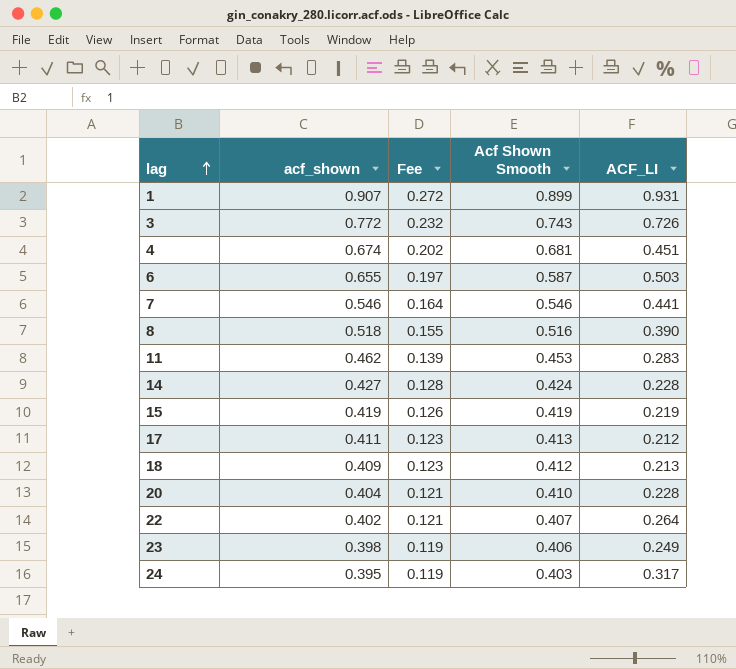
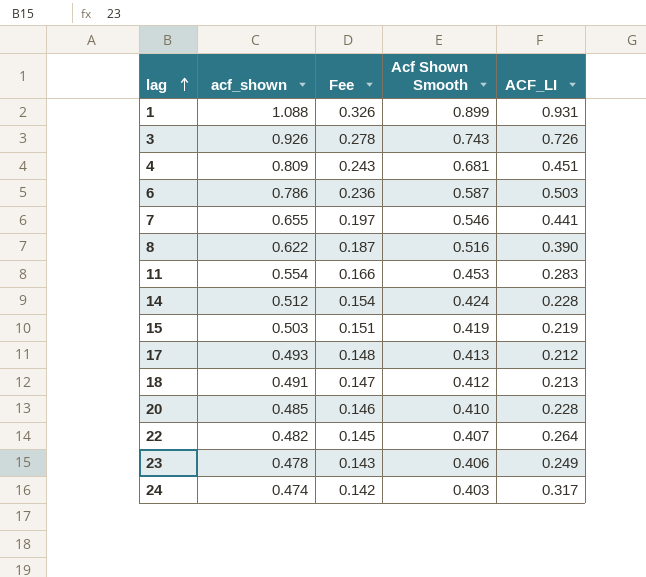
1 | acf_shown: 0.907 -> 1.088
1 | Fee: 0.272 -> 0.326
3 | acf_shown: 0.772 -> 0.926
3 | Fee: 0.232 -> 0.278
4 | acf_shown: 0.674 -> 0.809
4 | Fee: 0.202 -> 0.243
6 | acf_shown: 0.655 -> 0.786
6 | Fee: 0.197 -> 0.236
7 | acf_shown: 0.546 -> 0.655
7 | Fee: 0.164 -> 0.197
8 | acf_shown: 0.518 -> 0.622
8 | Fee: 0.155 -> 0.187
11 | acf_shown: 0.462 -> 0.554
11 | Fee: 0.139 -> 0.166
14 | acf_shown: 0.427 -> 0.512
14 | Fee: 0.128 -> 0.154
15 | acf_shown: 0.419 -> 0.503
15 | Fee: 0.126 -> 0.151
17 | acf_shown: 0.411 -> 0.493
17 | Fee: 0.123 -> 0.148
18 | acf_shown: 0.409 -> 0.491
18 | Fee: 0.123 -> 0.147
20 | acf_shown: 0.404 -> 0.485
20 | Fee: 0.121 -> 0.146
22 | acf_shown: 0.402 -> 0.482
22 | Fee: 0.121 -> 0.145
23 | acf_shown: 0.398 -> 0.478
23 | Fee: 0.119 -> 0.143
24 | acf_shown: 0.395 -> 0.474
24 | Fee: 0.119 -> 0.142

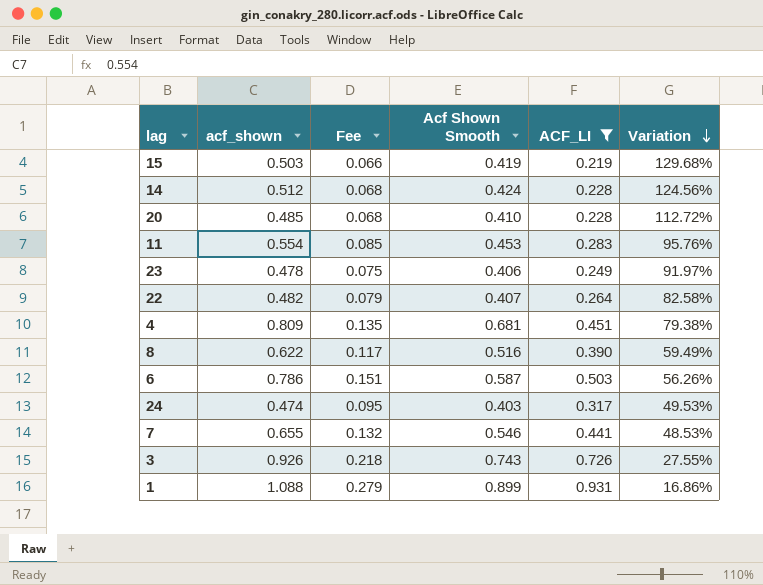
filter: none -> ACF_LI >= 0.219
row order: lag ascending -> Variation descending
column Fee | formula: [acf_shown] * 0.3 -> [ACF_LI] * 0.3
column Variation | formula: none -> ([acf_shown] - [ACF_LI]) / [ACF_LI]

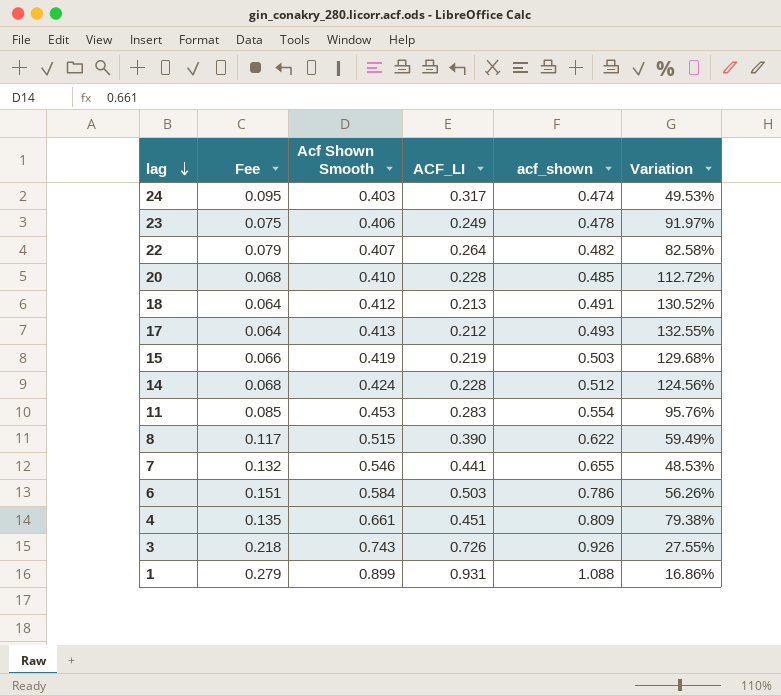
filter: ACF_LI >= 0.219 -> none
row order: Variation descending -> lag descending
column acf_shown | position: 2 -> 5
8 | Acf Shown Smooth: 0.516 -> 0.515
6 | Acf Shown Smooth: 0.587 -> 0.584
4 | Acf Shown Smooth: 0.681 -> 0.661

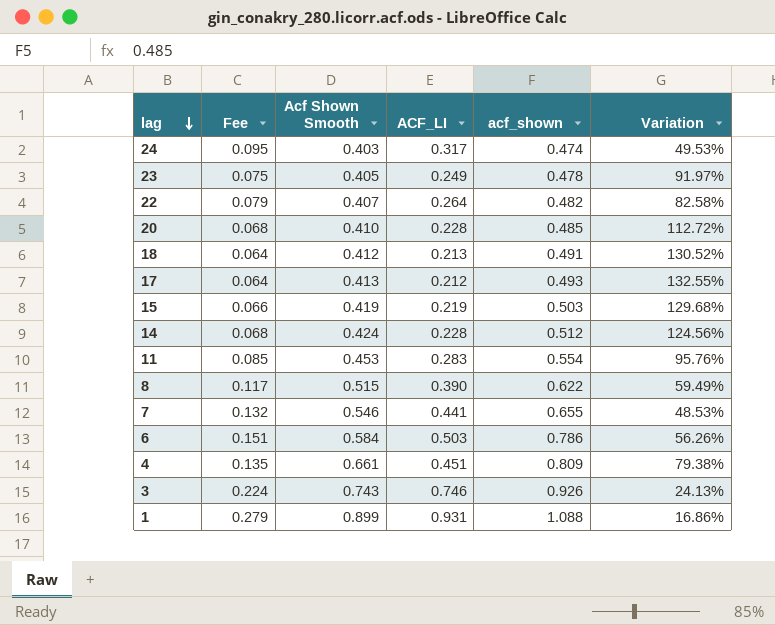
23 | Acf Shown Smooth: 0.406 -> 0.405
3 | Fee: 0.218 -> 0.224
3 | ACF_LI: 0.726 -> 0.746
3 | Variation: 27.55% -> 24.13%

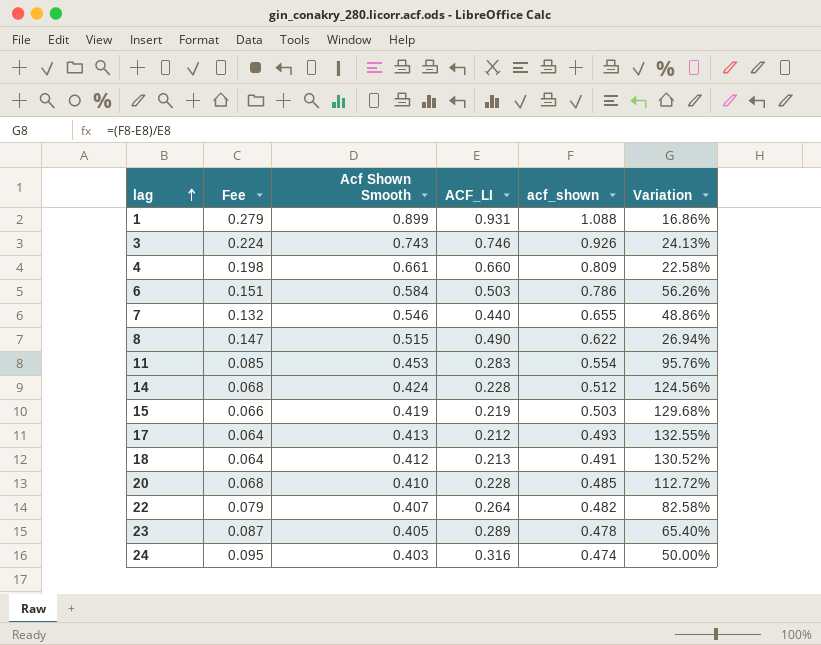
row order: lag descending -> lag ascending
4 | Fee: 0.135 -> 0.198
4 | ACF_LI: 0.451 -> 0.660
4 | Variation: 79.38% -> 22.58%
7 | ACF_LI: 0.441 -> 0.440
7 | Variation: 48.53% -> 48.86%
8 | Fee: 0.117 -> 0.147
8 | ACF_LI: 0.390 -> 0.490
8 | Variation: 59.49% -> 26.94%
23 | Fee: 0.075 -> 0.087
23 | ACF_LI: 0.249 -> 0.289
23 | Variation: 91.97% -> 65.40%
24 | ACF_LI: 0.317 -> 0.316
24 | Variation: 49.53% -> 50.00%

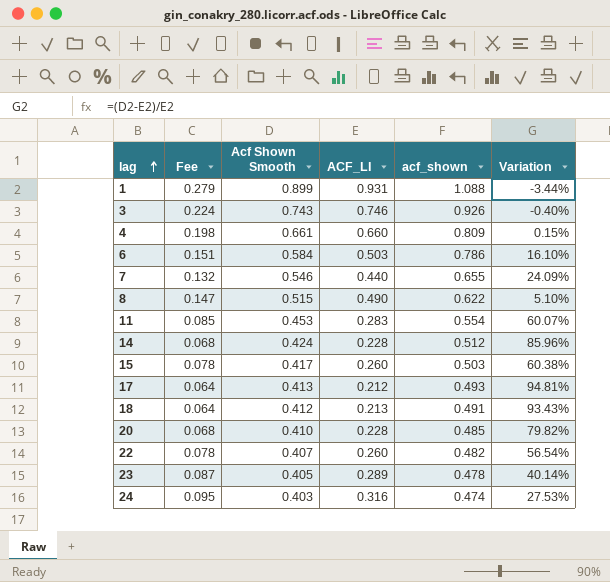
column Variation | formula: ([acf_shown] - [ACF_LI]) / [ACF_LI] -> ([Acf Shown Smooth] - [ACF_LI]) / [ACF_LI]
15 | Fee: 0.066 -> 0.078
15 | Acf Shown Smooth: 0.419 -> 0.417
15 | ACF_LI: 0.219 -> 0.260
22 | Fee: 0.079 -> 0.078
22 | ACF_LI: 0.264 -> 0.260

